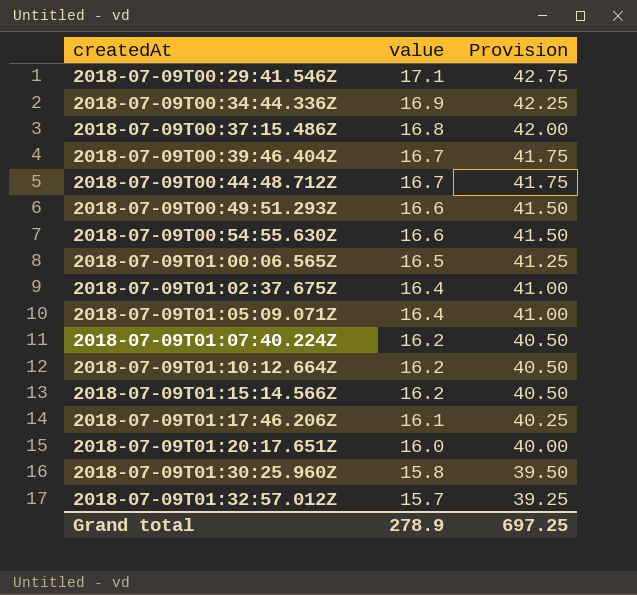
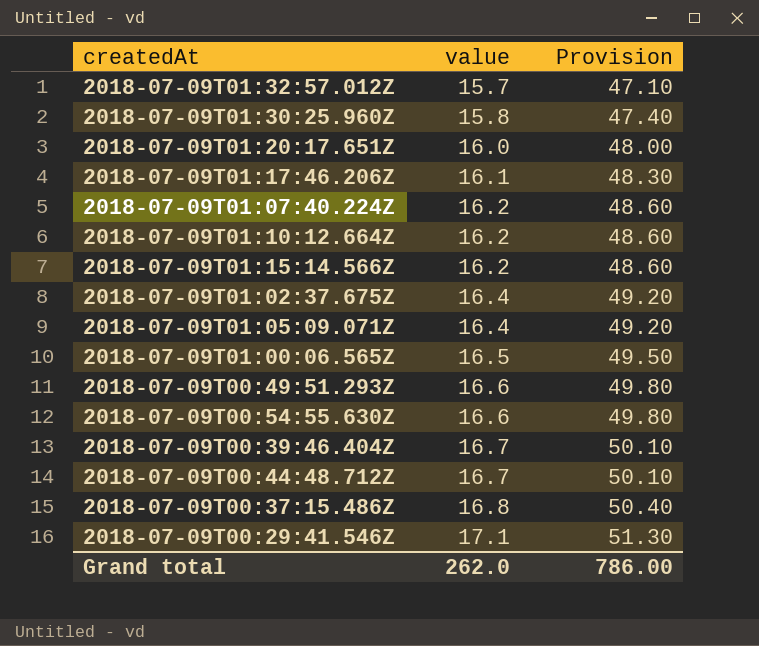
row order: createdAt ascending -> value ascending
column Provision | formula: [value] * 2.5 -> [value] * 3
row 2018-07-09T00:34:44.336Z: 16.9 | 42.25 -> none
Grand total | value: 278.9 -> 262.0
Grand total | Provision: 697.25 -> 786.00

